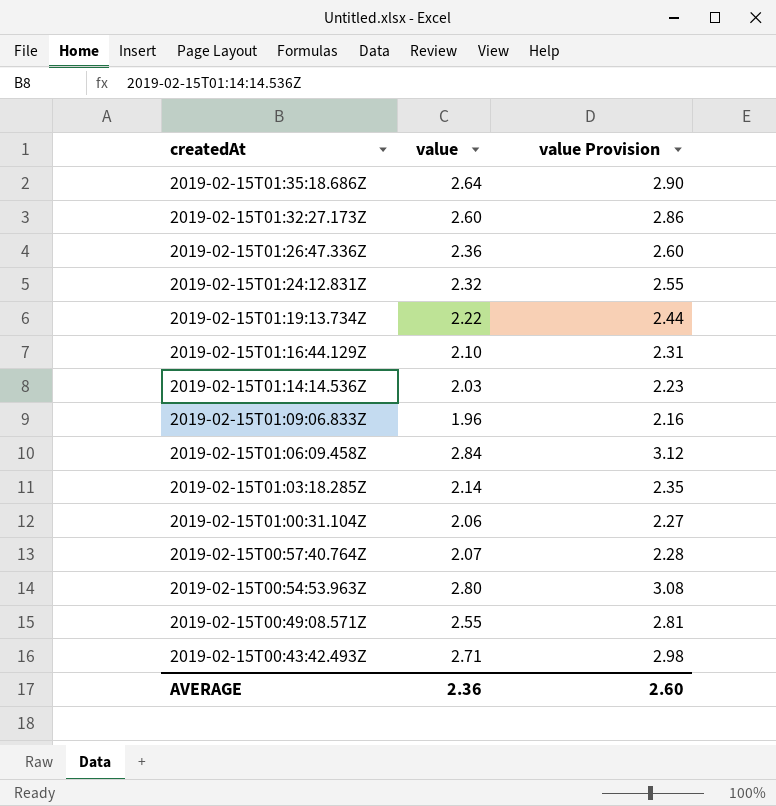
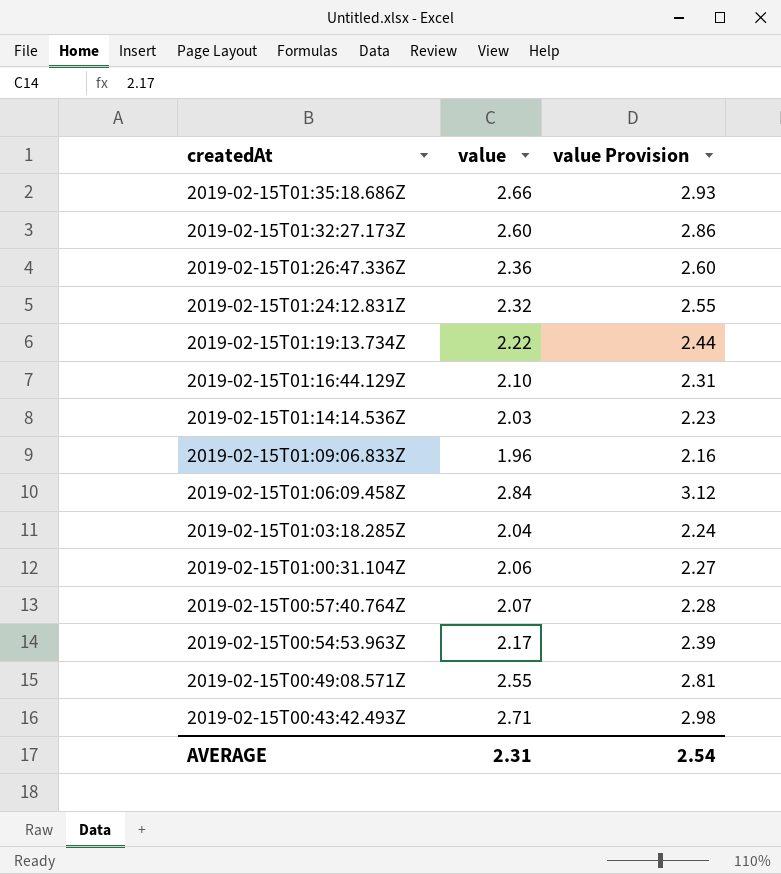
2019-02-15T01:35:18.686Z | value: 2.64 -> 2.66
2019-02-15T01:35:18.686Z | value Provision: 2.90 -> 2.93
2019-02-15T01:03:18.285Z | value: 2.14 -> 2.04
2019-02-15T01:03:18.285Z | value Provision: 2.35 -> 2.24
2019-02-15T00:54:53.963Z | value: 2.80 -> 2.17
2019-02-15T00:54:53.963Z | value Provision: 3.08 -> 2.39
AVERAGE | value: 2.36 -> 2.31
AVERAGE | value Provision: 2.60 -> 2.54

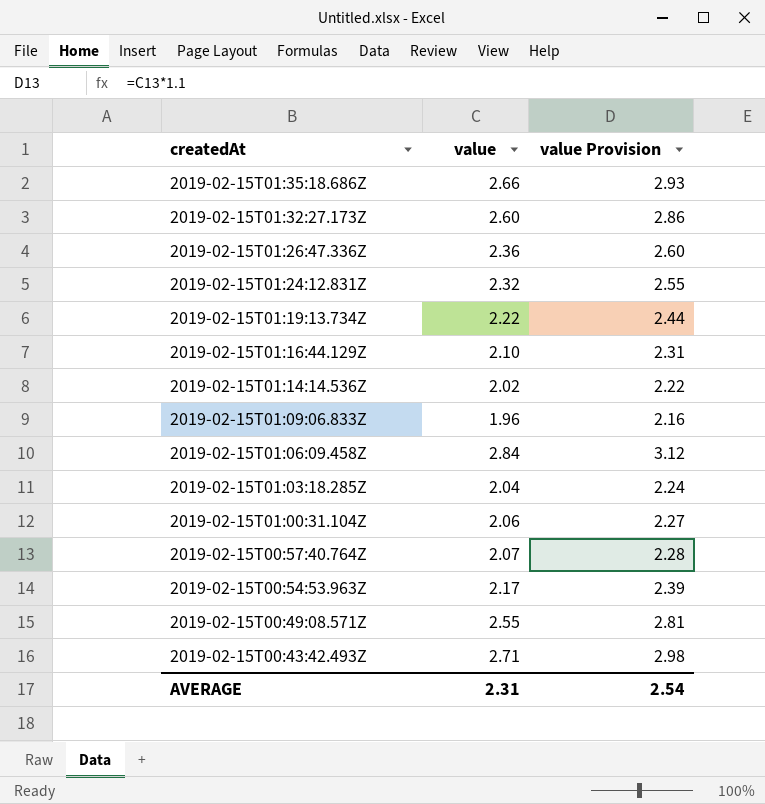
2019-02-15T01:14:14.536Z | value: 2.03 -> 2.02
2019-02-15T01:14:14.536Z | value Provision: 2.23 -> 2.22

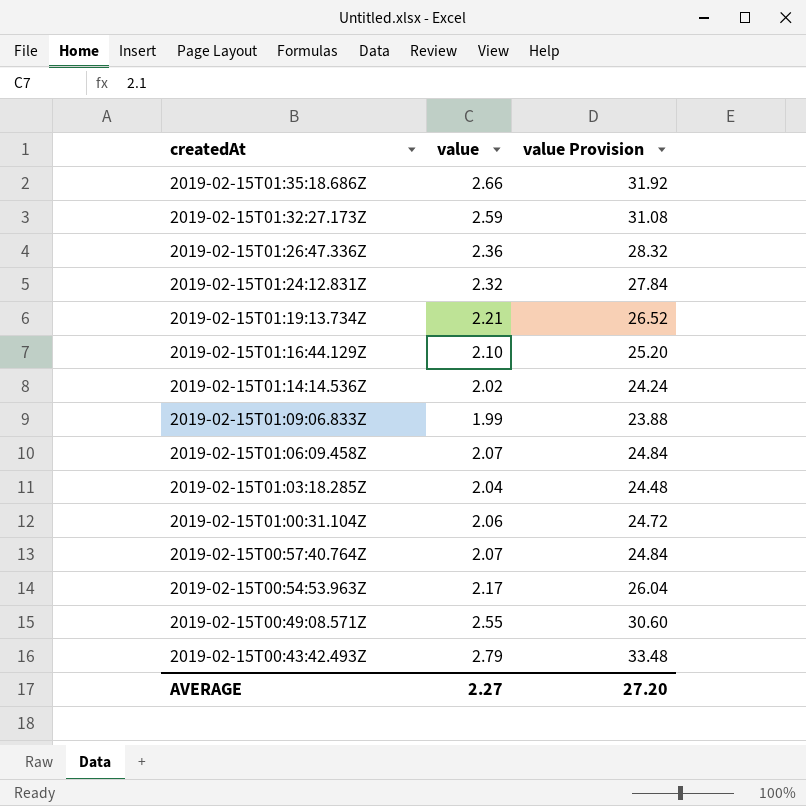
column value Provision | formula: [value] * 1.1 -> [value] * 12
2019-02-15T01:32:27.173Z | value: 2.60 -> 2.59
2019-02-15T01:19:13.734Z | value: 2.22 -> 2.21
2019-02-15T01:09:06.833Z | value: 1.96 -> 1.99
2019-02-15T01:06:09.458Z | value: 2.84 -> 2.07
2019-02-15T00:43:42.493Z | value: 2.71 -> 2.79
AVERAGE | value: 2.31 -> 2.27
AVERAGE | value Provision: 2.54 -> 27.20

